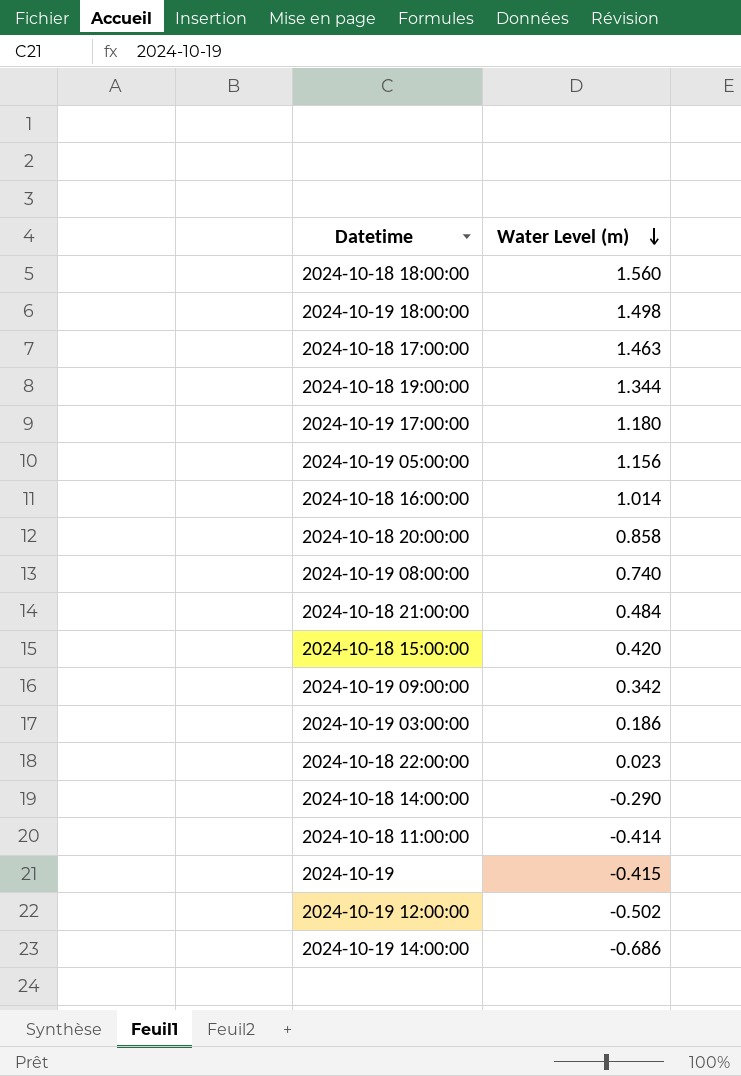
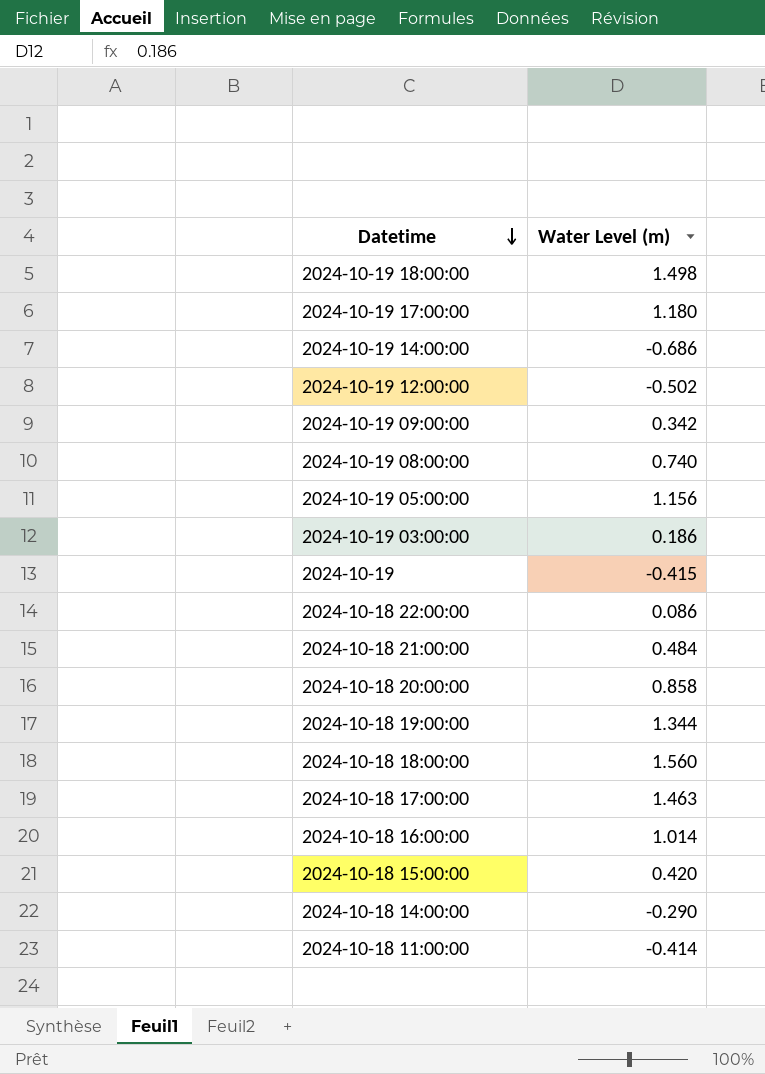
row order: Water Level (m) descending -> Datetime descending
2024-10-18 22:00:00 | Water Level (m): 0.023 -> 0.086

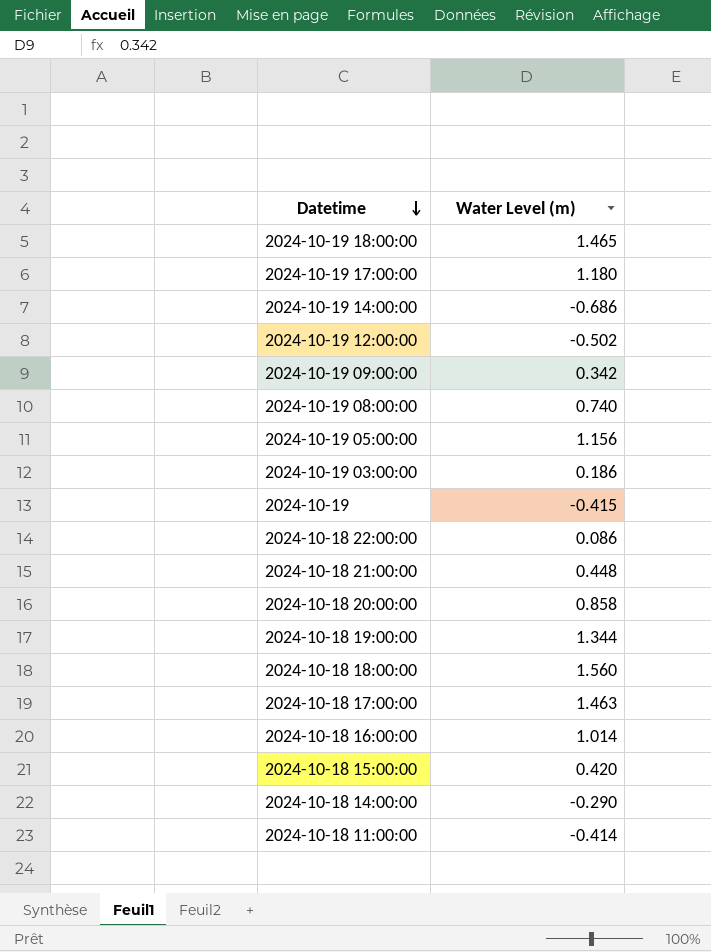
2024-10-19 18:00:00 | Water Level (m): 1.498 -> 1.465
2024-10-18 21:00:00 | Water Level (m): 0.484 -> 0.448

